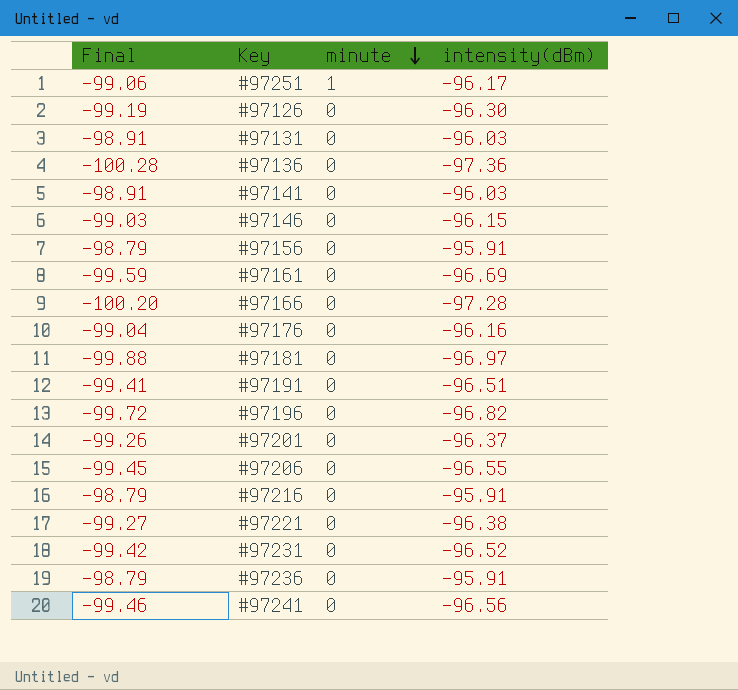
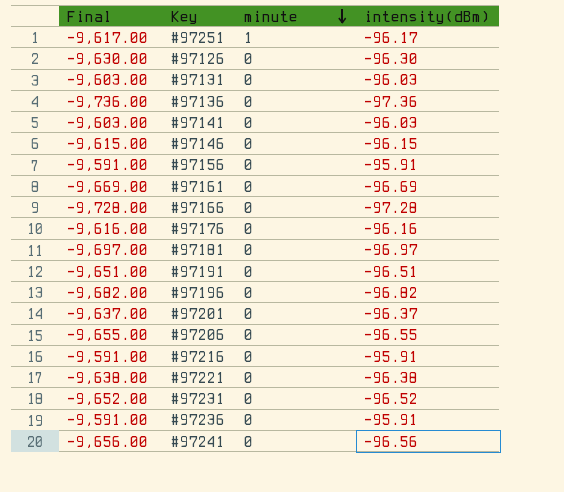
column Final | formula: [intensity(dBm)] * 1.03 -> [intensity(dBm)] * 100

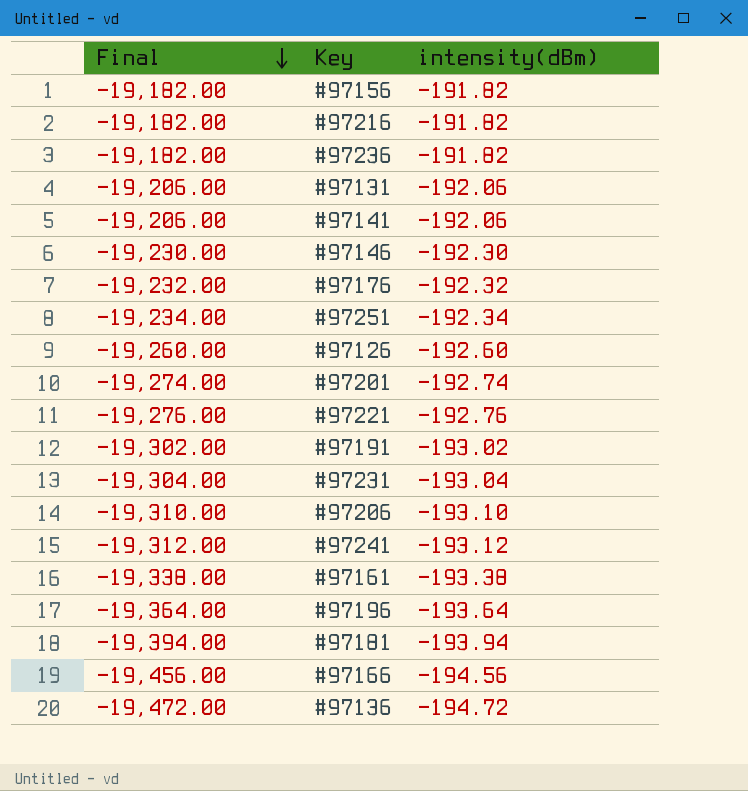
row order: minute descending -> Final descending
column minute | position: 3 -> none
#97156 | Final: -9,591.00 -> -19,182.00
#97156 | intensity(dBm): -95.91 -> -191.82
#97216 | Final: -9,591.00 -> -19,182.00
#97216 | intensity(dBm): -95.91 -> -191.82
#97236 | Final: -9,591.00 -> -19,182.00
#97236 | intensity(dBm): -95.91 -> -191.82
#97131 | Final: -9,603.00 -> -19,206.00
#97131 | intensity(dBm): -96.03 -> -192.06
#97141 | Final: -9,603.00 -> -19,206.00
#97141 | intensity(dBm): -96.03 -> -192.06
#97146 | Final: -9,615.00 -> -19,230.00
#97146 | intensity(dBm): -96.15 -> -192.30
#97176 | Final: -9,616.00 -> -19,232.00
#97176 | intensity(dBm): -96.16 -> -192.32
#97251 | Final: -9,617.00 -> -19,234.00
#97251 | intensity(dBm): -96.17 -> -192.34
#97126 | Final: -9,630.00 -> -19,260.00
#97126 | intensity(dBm): -96.30 -> -192.60
#97201 | Final: -9,637.00 -> -19,274.00
#97201 | intensity(dBm): -96.37 -> -192.74
#97221 | Final: -9,638.00 -> -19,276.00
#97221 | intensity(dBm): -96.38 -> -192.76
#97191 | Final: -9,651.00 -> -19,302.00
#97191 | intensity(dBm): -96.51 -> -193.02
#97231 | Final: -9,652.00 -> -19,304.00
#97231 | intensity(dBm): -96.52 -> -193.04
#97206 | Final: -9,655.00 -> -19,310.00
#97206 | intensity(dBm): -96.55 -> -193.10
#97241 | Final: -9,656.00 -> -19,312.00
#97241 | intensity(dBm): -96.56 -> -193.12
#97161 | Final: -9,669.00 -> -19,338.00
#97161 | intensity(dBm): -96.69 -> -193.38
#97196 | Final: -9,682.00 -> -19,364.00
#97196 | intensity(dBm): -96.82 -> -193.64
#97181 | Final: -9,697.00 -> -19,394.00
#97181 | intensity(dBm): -96.97 -> -193.94
#97166 | Final: -9,728.00 -> -19,456.00
#97166 | intensity(dBm): -97.28 -> -194.56
#97136 | Final: -9,736.00 -> -19,472.00
#97136 | intensity(dBm): -97.36 -> -194.72

